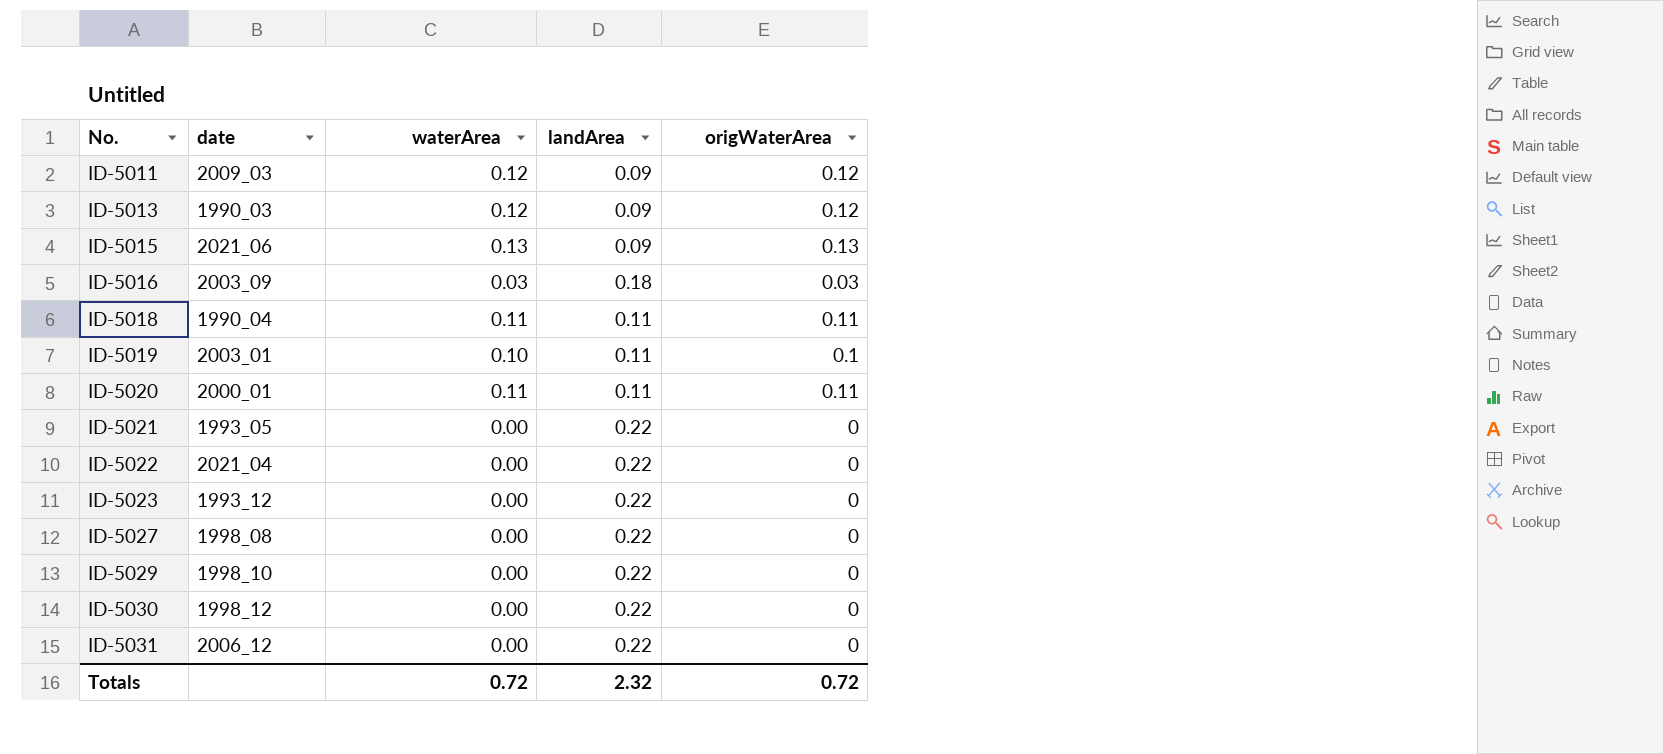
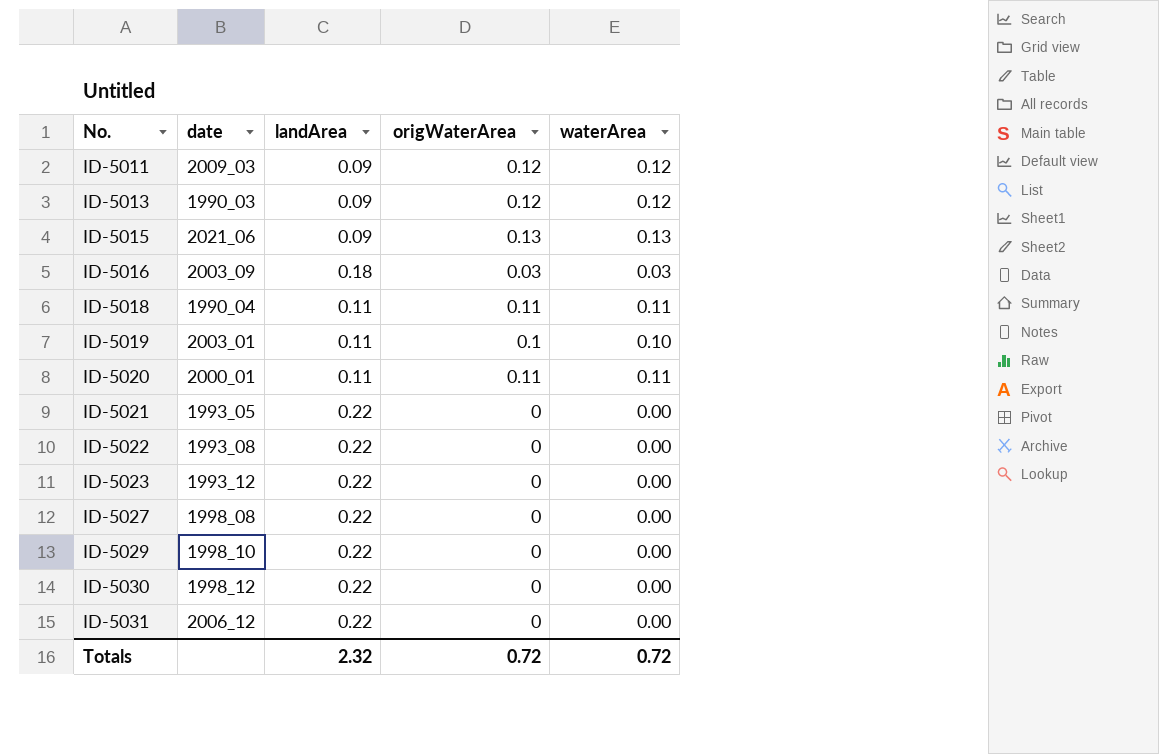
column waterArea | position: 3 -> 5
ID-5022 | date: 2021_04 -> 1993_08

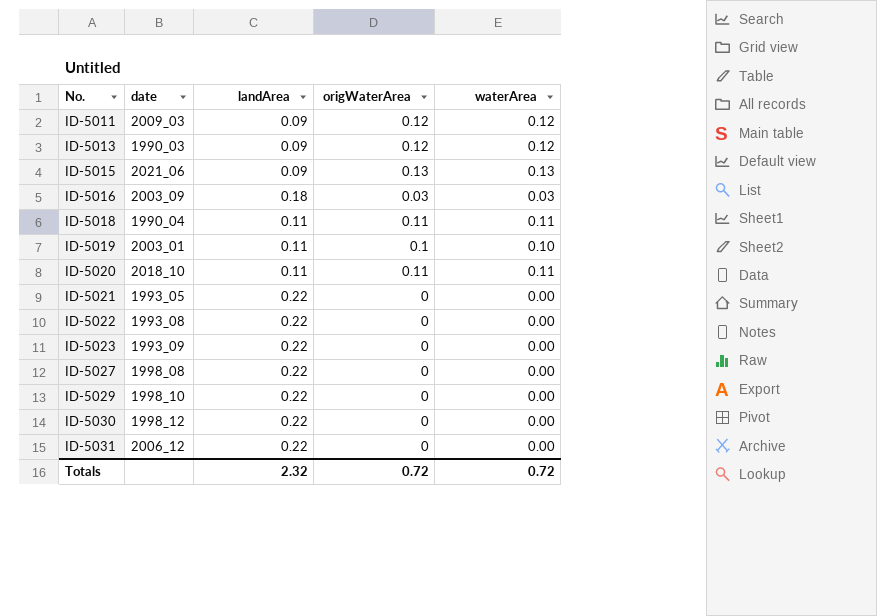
ID-5020 | date: 2000_01 -> 2018_10
ID-5023 | date: 1993_12 -> 1993_09

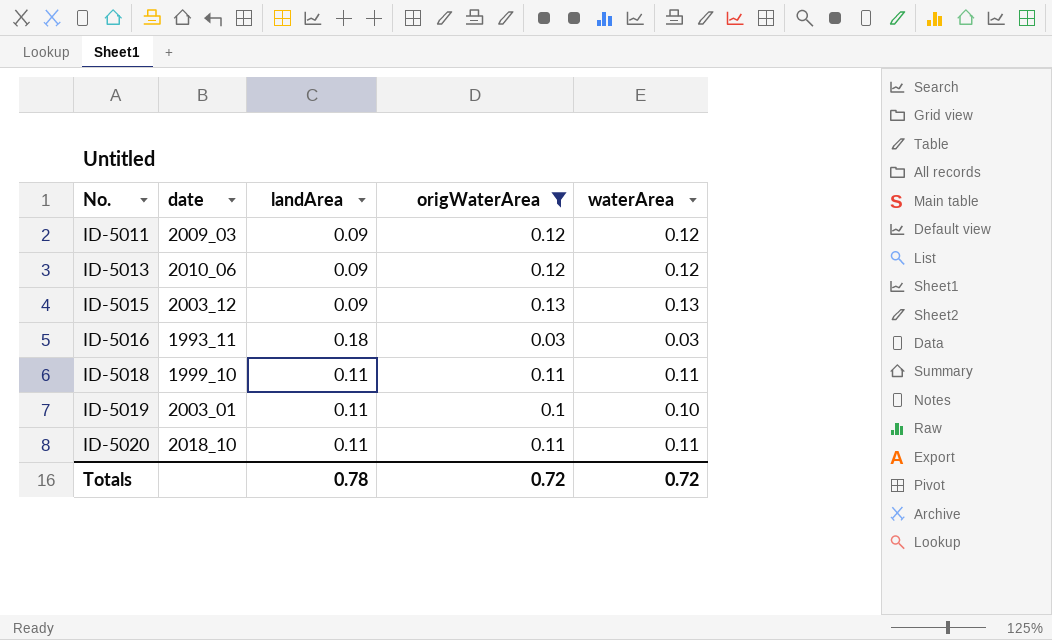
filter: none -> origWaterArea != 0
ID-5013 | date: 1990_03 -> 2010_06
ID-5015 | date: 2021_06 -> 2003_12
ID-5016 | date: 2003_09 -> 1993_11
ID-5018 | date: 1990_04 -> 1999_10
Totals | landArea: 2.32 -> 0.78

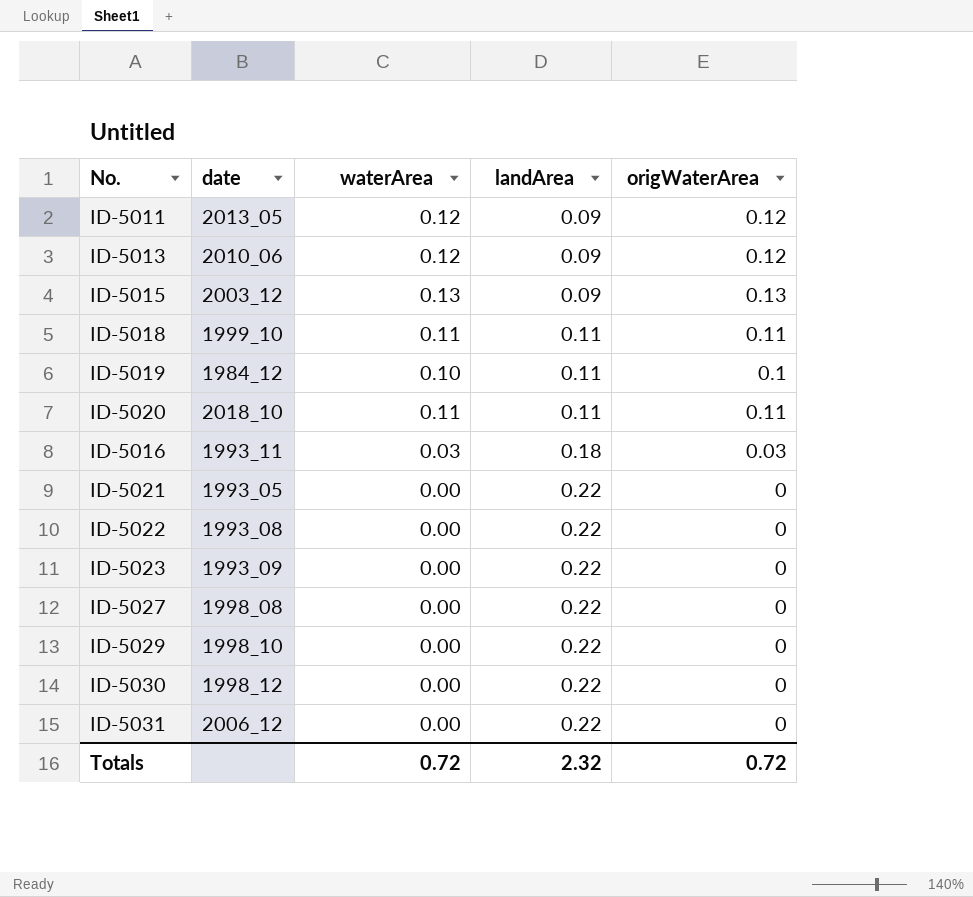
filter: origWaterArea != 0 -> none
row order: No. ascending -> landArea ascending
column waterArea | position: 5 -> 3
ID-5011 | date: 2009_03 -> 2013_05
ID-5019 | date: 2003_01 -> 1984_12
Totals | landArea: 0.78 -> 2.32

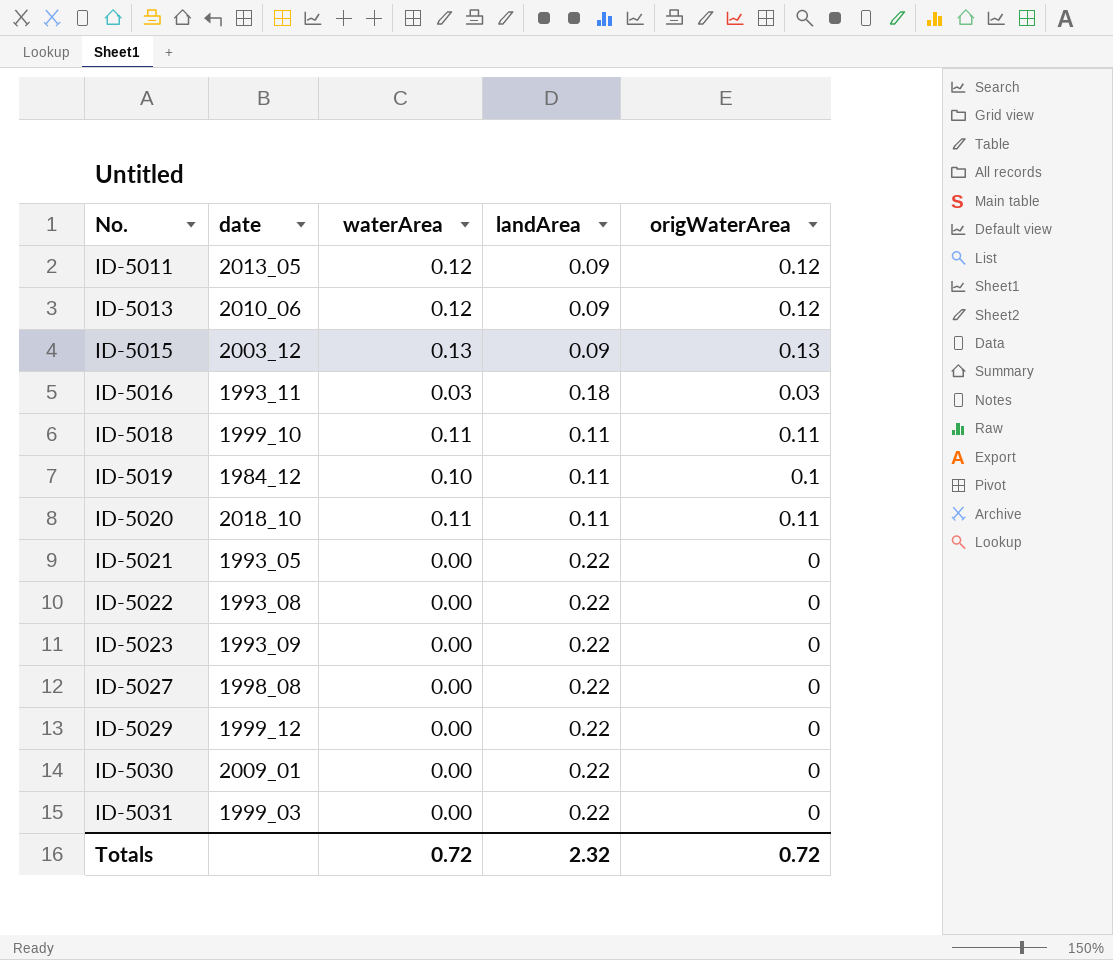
row order: landArea ascending -> No. ascending
ID-5029 | date: 1998_10 -> 1999_12
ID-5030 | date: 1998_12 -> 2009_01
ID-5031 | date: 2006_12 -> 1999_03

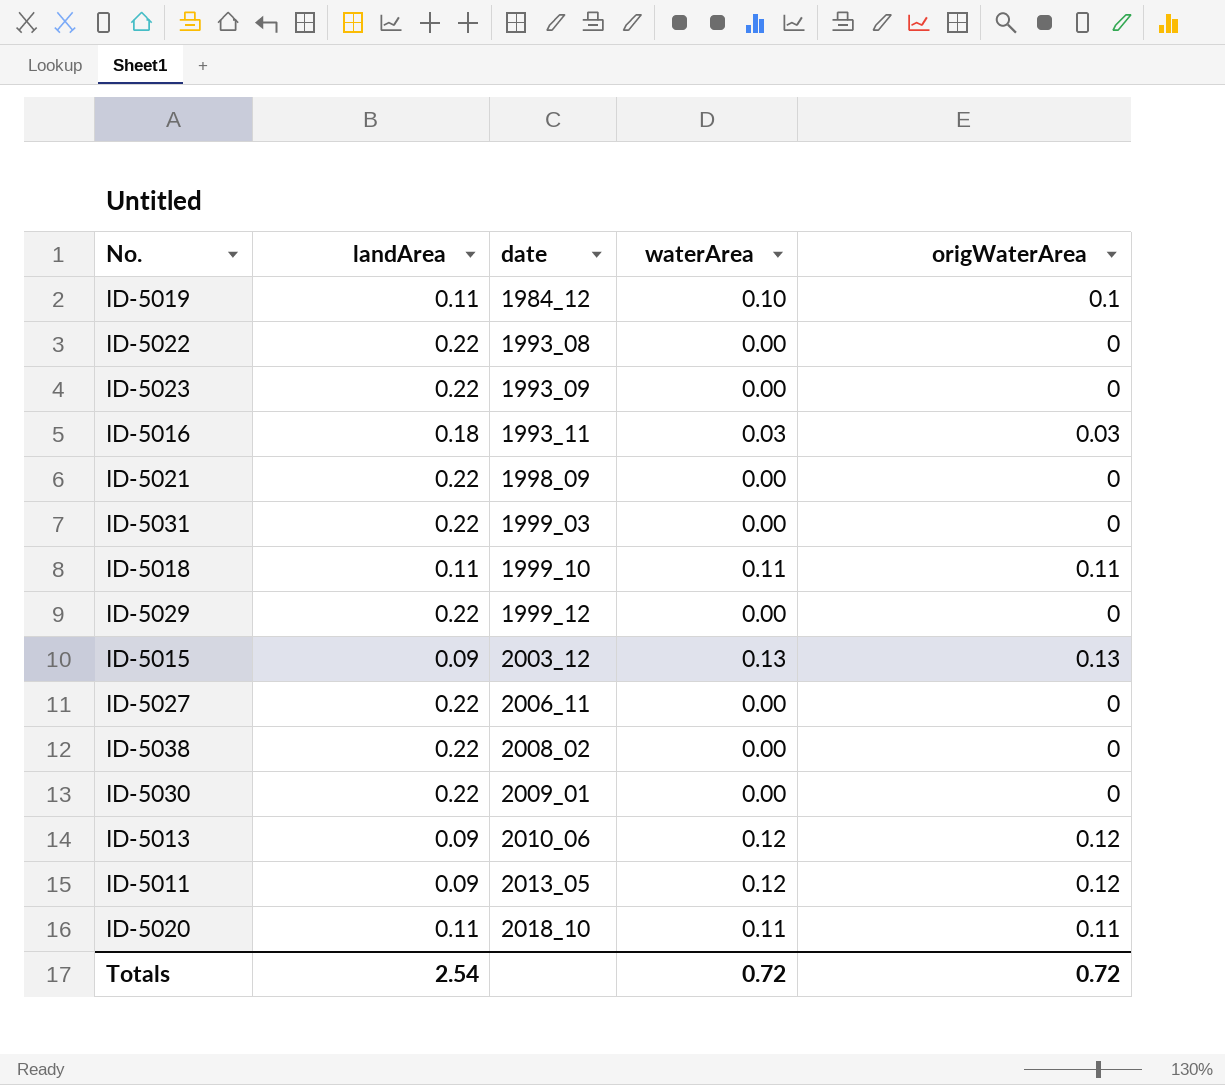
row order: No. ascending -> date ascending
column landArea | position: 4 -> 2
ID-5021 | date: 1993_05 -> 1998_09
ID-5027 | date: 1998_08 -> 2006_11
row ID-5038: none -> 0.22 | 2008_02 | 0.00 | 0
Totals | landArea: 2.32 -> 2.54

